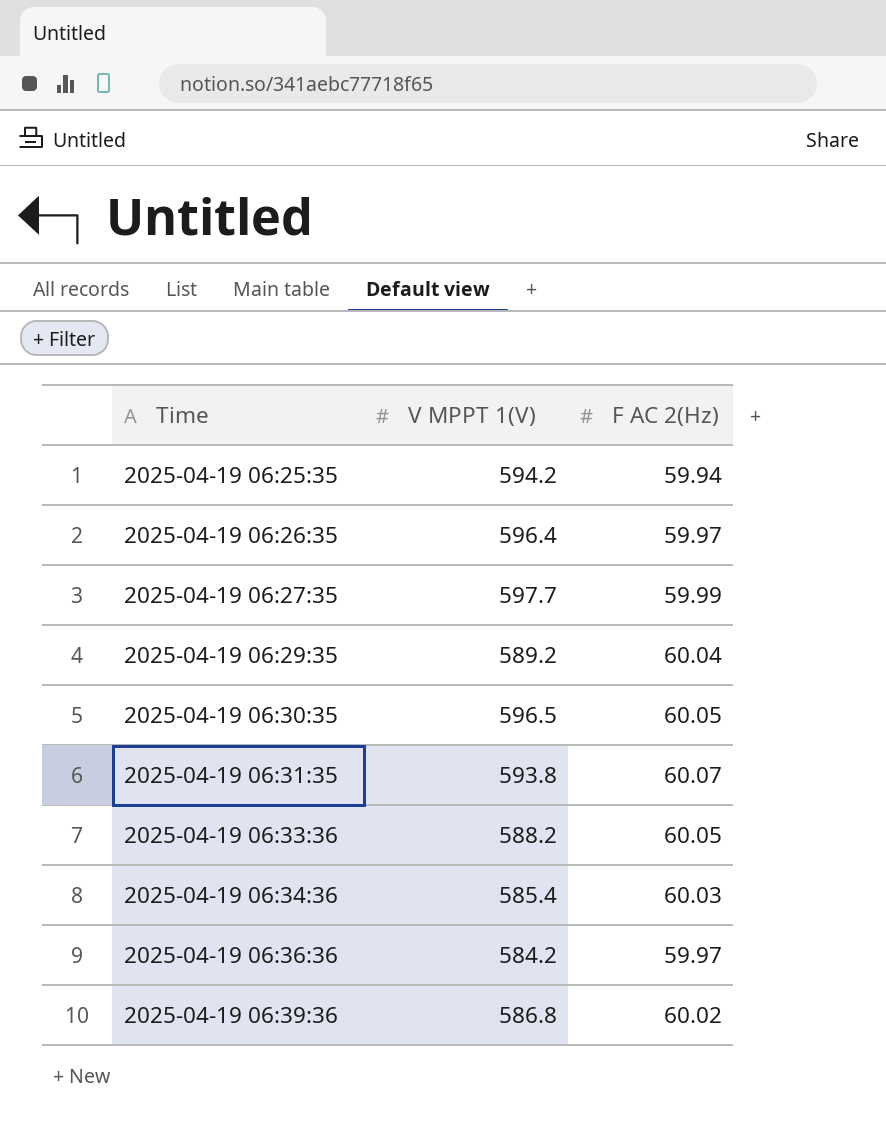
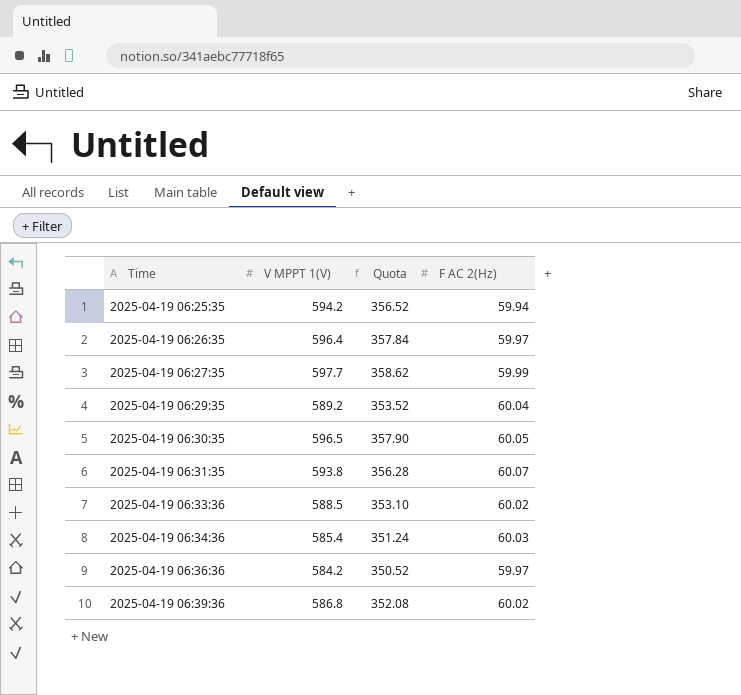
column Quota | formula: none -> [V MPPT 1(V)] * 0.6
2025-04-19 06:33:36 | V MPPT 1(V): 588.2 -> 588.5
2025-04-19 06:33:36 | F AC 2(Hz): 60.05 -> 60.02

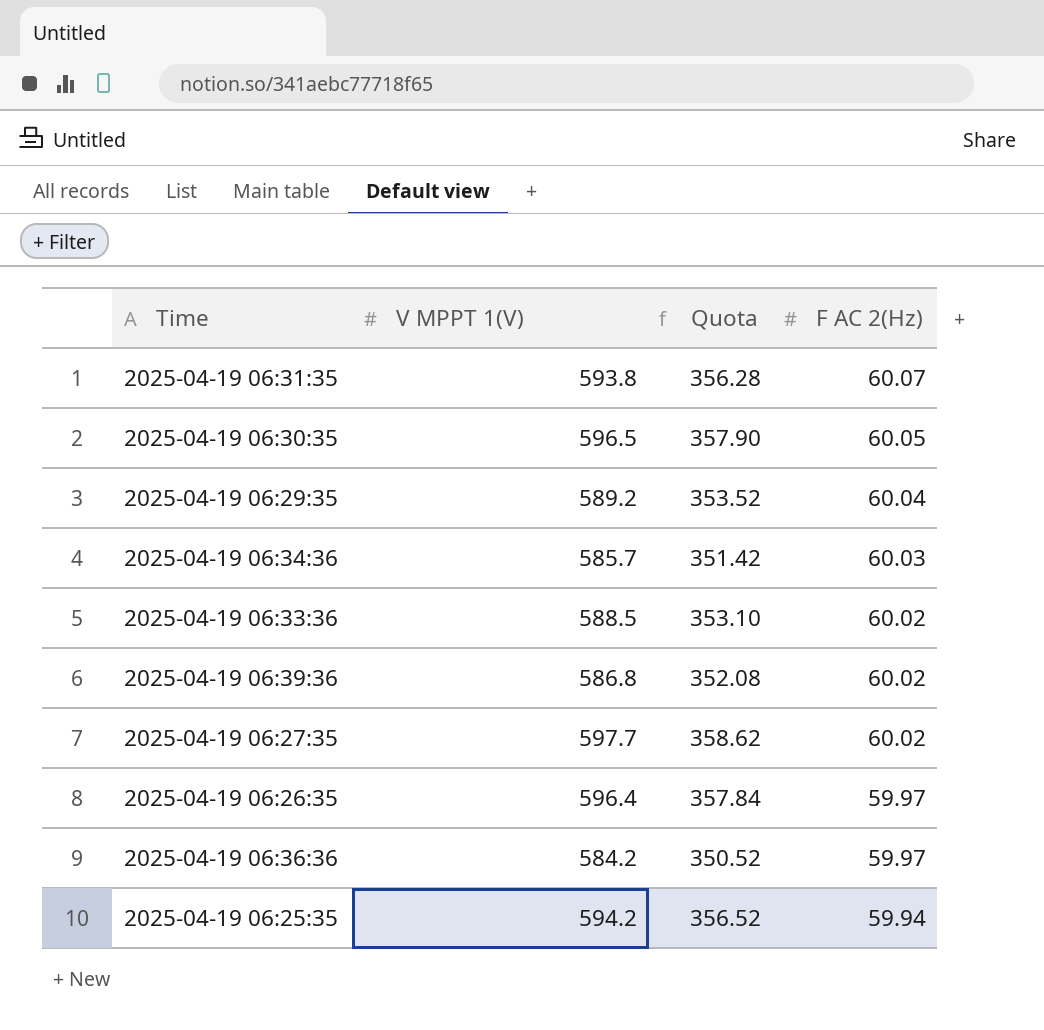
row order: Time ascending -> F AC 2(Hz) descending
2025-04-19 06:34:36 | V MPPT 1(V): 585.4 -> 585.7
2025-04-19 06:34:36 | Quota: 351.24 -> 351.42
2025-04-19 06:27:35 | F AC 2(Hz): 59.99 -> 60.02

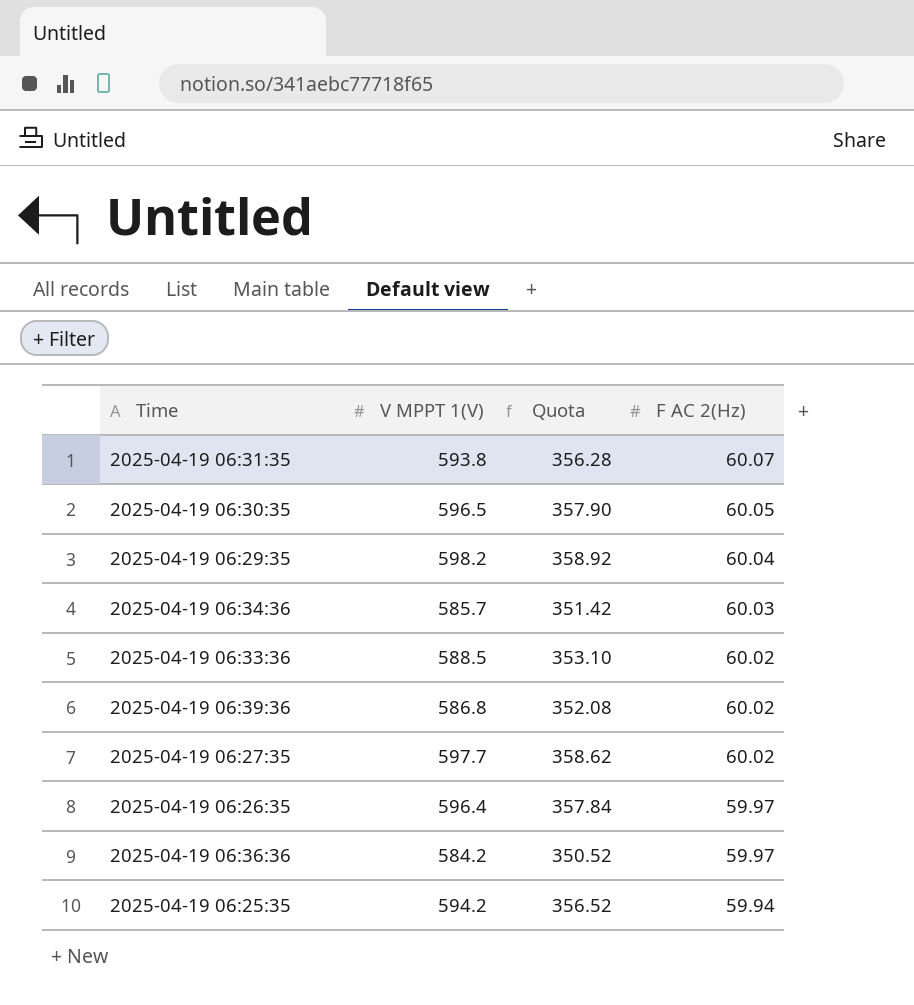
2025-04-19 06:29:35 | V MPPT 1(V): 589.2 -> 598.2
2025-04-19 06:29:35 | Quota: 353.52 -> 358.92

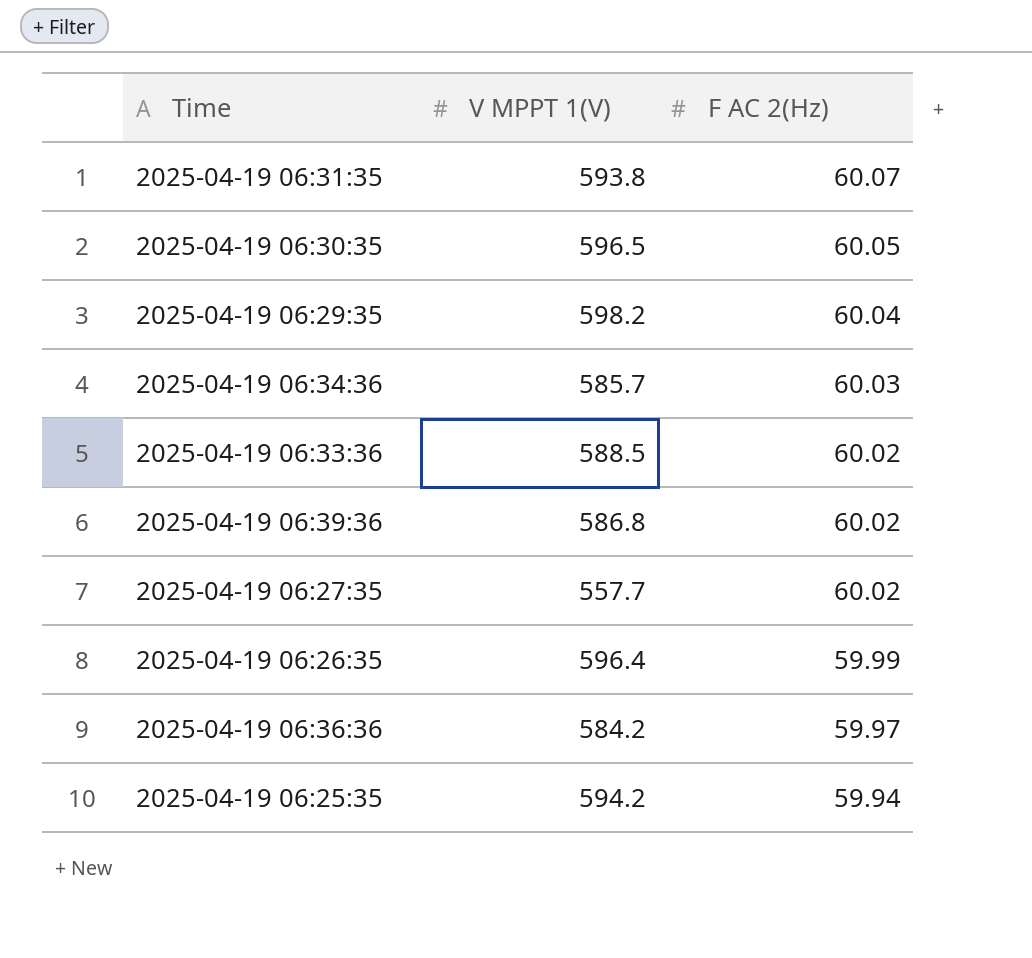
column Quota | formula: [V MPPT 1(V)] * 0.6 -> none
2025-04-19 06:27:35 | V MPPT 1(V): 597.7 -> 557.7
2025-04-19 06:26:35 | F AC 2(Hz): 59.97 -> 59.99

